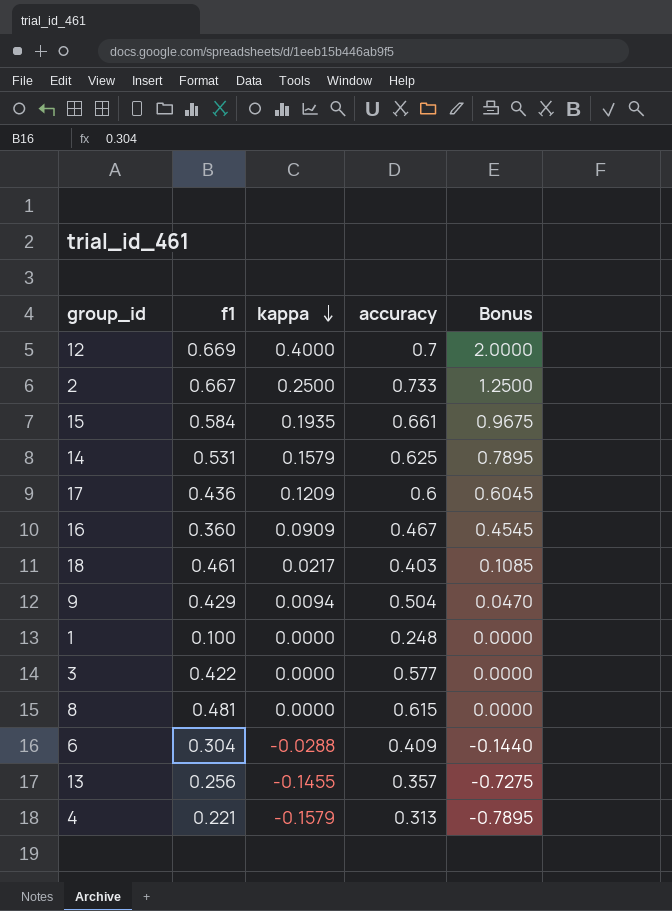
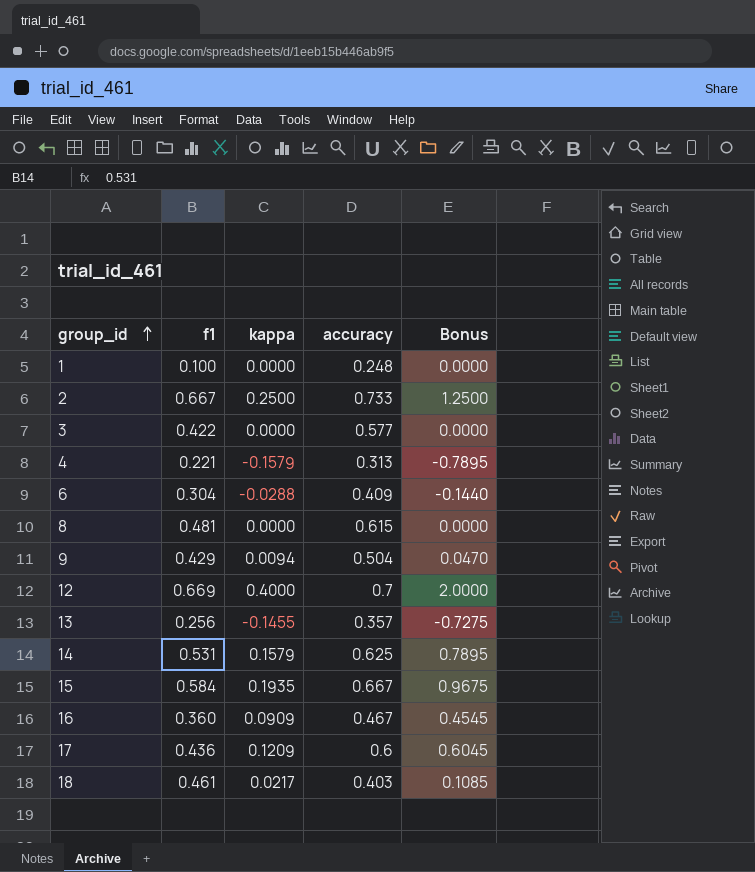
row order: kappa descending -> group_id ascending
15 | accuracy: 0.661 -> 0.667

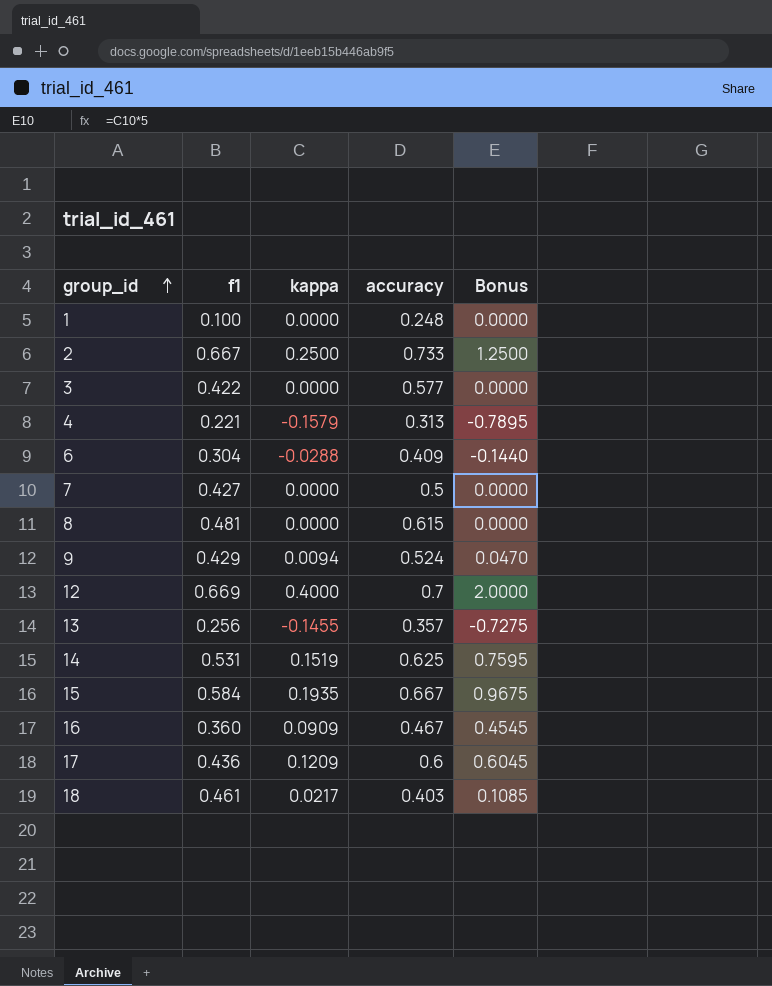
row 7: none -> 0.427 | 0.0000 | 0.5 | 0.0000
9 | accuracy: 0.504 -> 0.524
14 | kappa: 0.1579 -> 0.1519
14 | Bonus: 0.7895 -> 0.7595

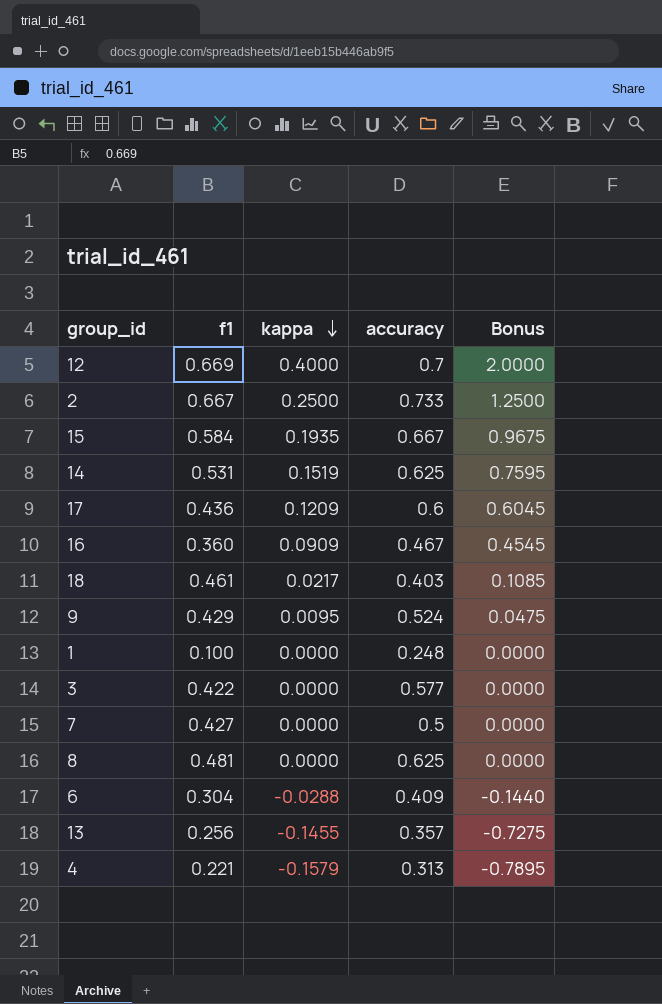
row order: group_id ascending -> kappa descending
9 | kappa: 0.0094 -> 0.0095
9 | Bonus: 0.0470 -> 0.0475
8 | accuracy: 0.615 -> 0.625

